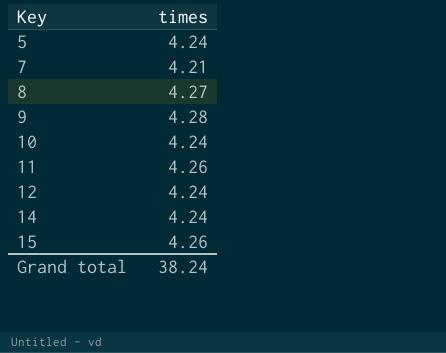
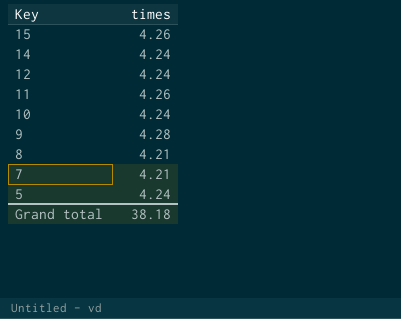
row order: Key ascending -> Key descending
8 | times: 4.27 -> 4.21
Grand total | times: 38.24 -> 38.18

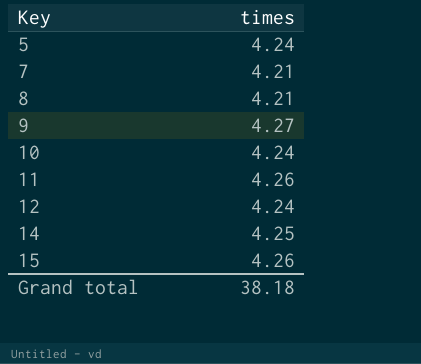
row order: Key descending -> Key ascending
9 | times: 4.28 -> 4.27
14 | times: 4.24 -> 4.25

